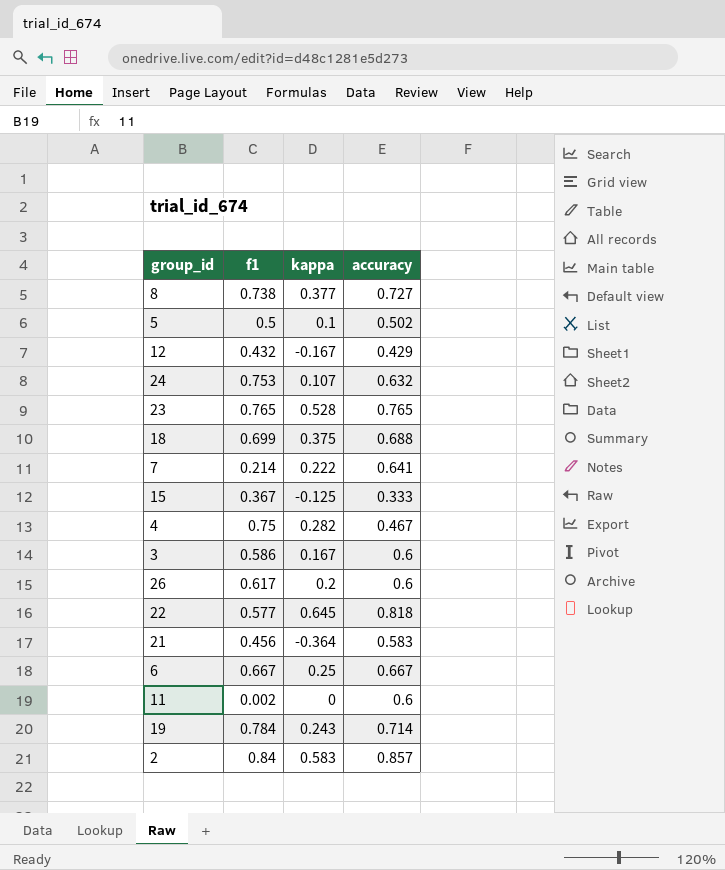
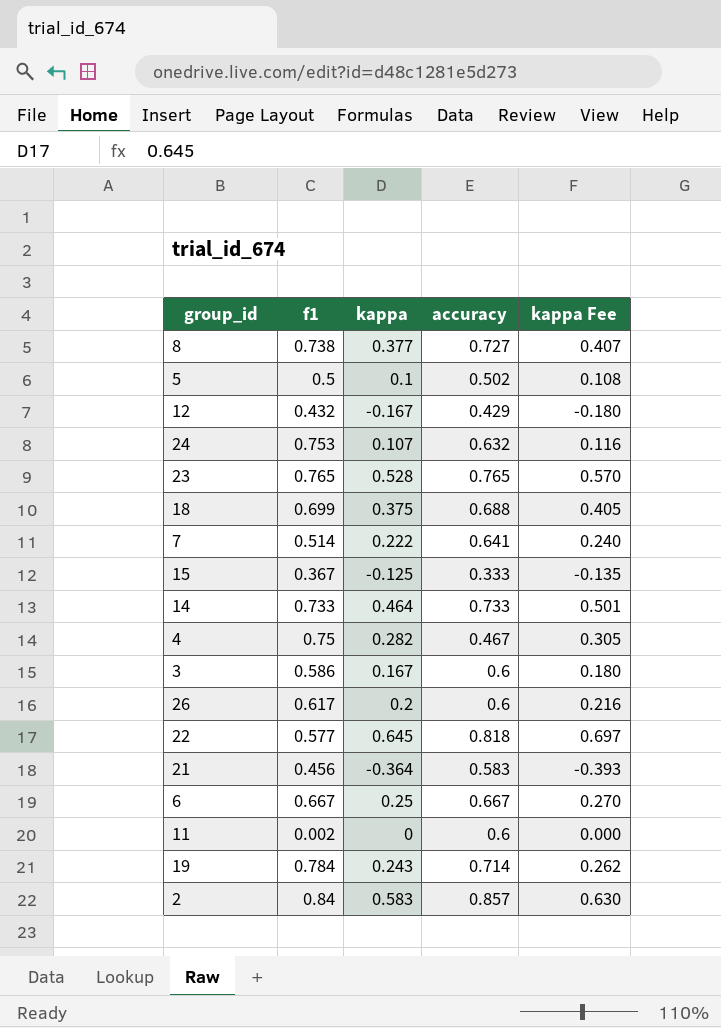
column kappa Fee | formula: none -> [kappa] * 1.08
7 | f1: 0.214 -> 0.514
row 14: none -> 0.733 | 0.464 | 0.733 | 0.501

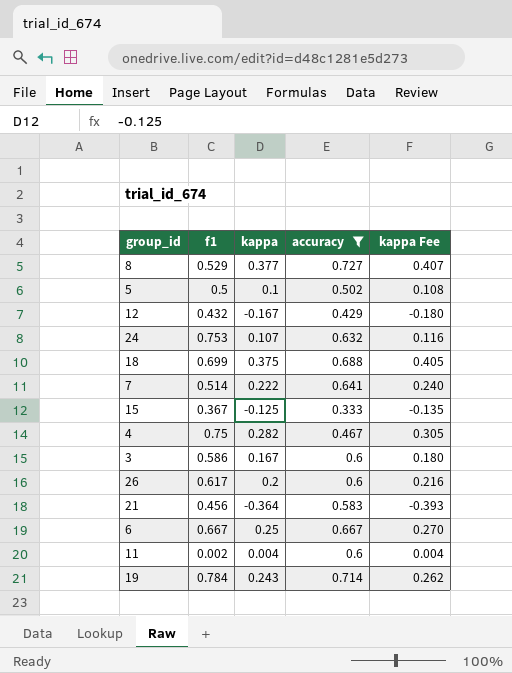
filter: none -> accuracy <= 0.727
8 | f1: 0.738 -> 0.529
11 | kappa: 0 -> 0.004
11 | kappa Fee: 0.000 -> 0.004

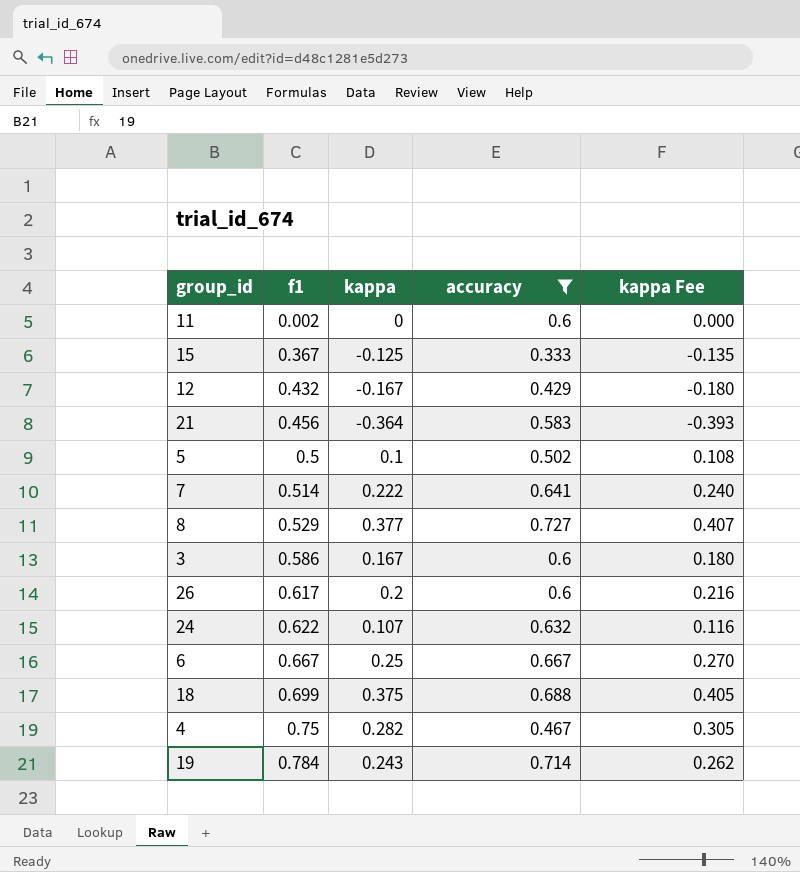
row order: none -> f1 ascending
11 | kappa: 0.004 -> 0
11 | kappa Fee: 0.004 -> 0.000
24 | f1: 0.753 -> 0.622

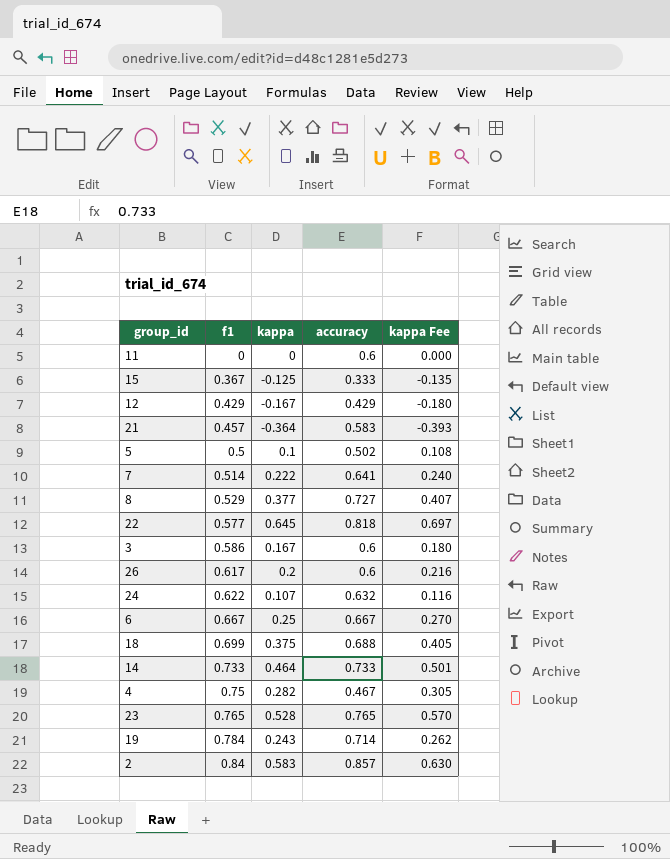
filter: accuracy <= 0.727 -> none
11 | f1: 0.002 -> 0
12 | f1: 0.432 -> 0.429
21 | f1: 0.456 -> 0.457

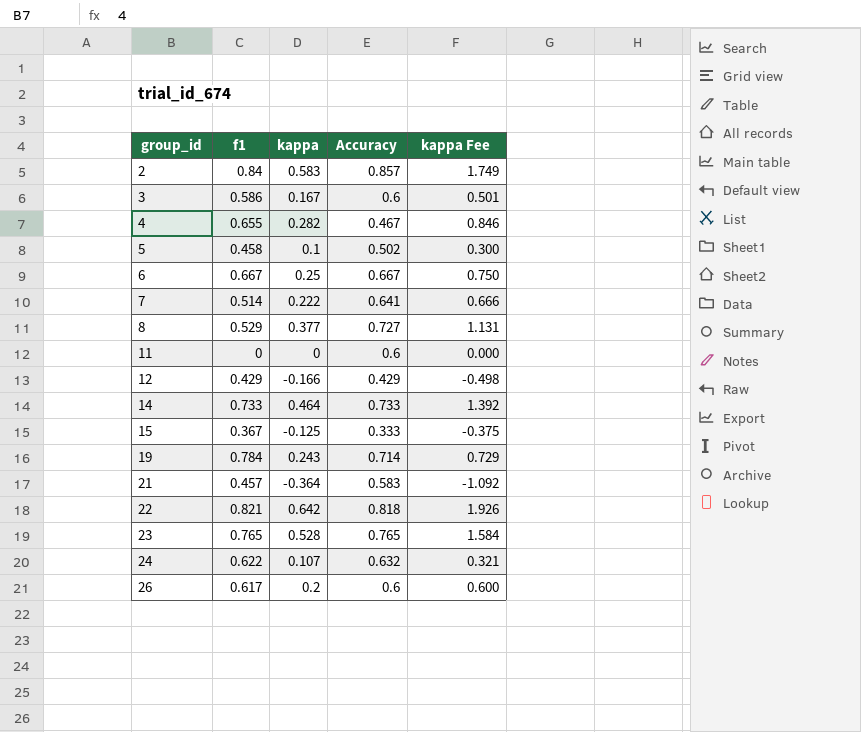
row order: f1 ascending -> group_id ascending
column name: accuracy -> Accuracy
column kappa Fee | formula: [kappa] * 1.08 -> [kappa] * 3
row 18: 0.699 | 0.375 | 0.688 | 0.405 -> none
4 | f1: 0.75 -> 0.655
5 | f1: 0.5 -> 0.458
12 | kappa: -0.167 -> -0.166
22 | f1: 0.577 -> 0.821
22 | kappa: 0.645 -> 0.642

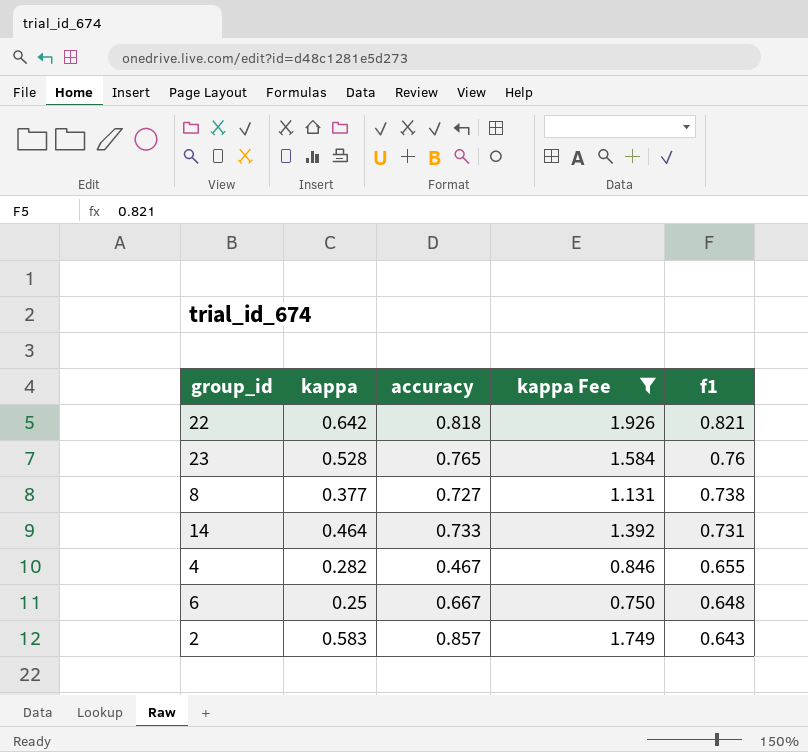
filter: none -> kappa Fee >= 0.750
row order: group_id ascending -> f1 descending
column name: Accuracy -> accuracy
column f1 | position: 2 -> 5
23 | f1: 0.765 -> 0.76
8 | f1: 0.529 -> 0.738
14 | f1: 0.733 -> 0.731
6 | f1: 0.667 -> 0.648
2 | f1: 0.84 -> 0.643

